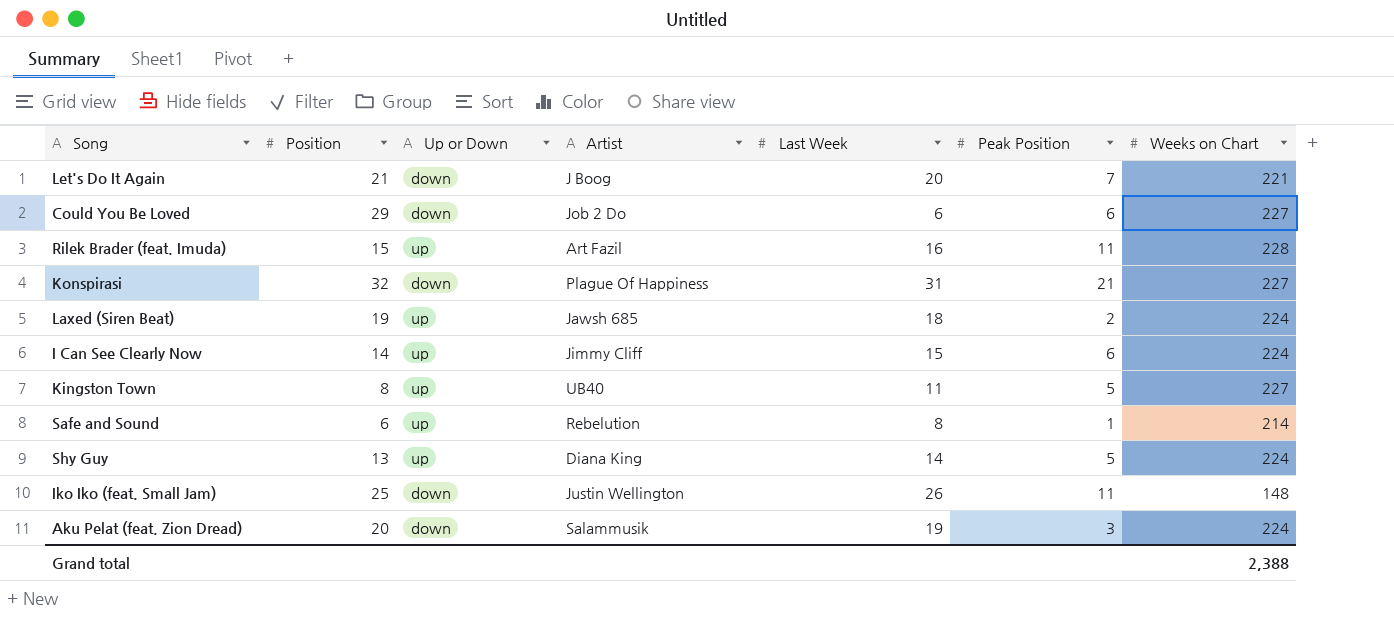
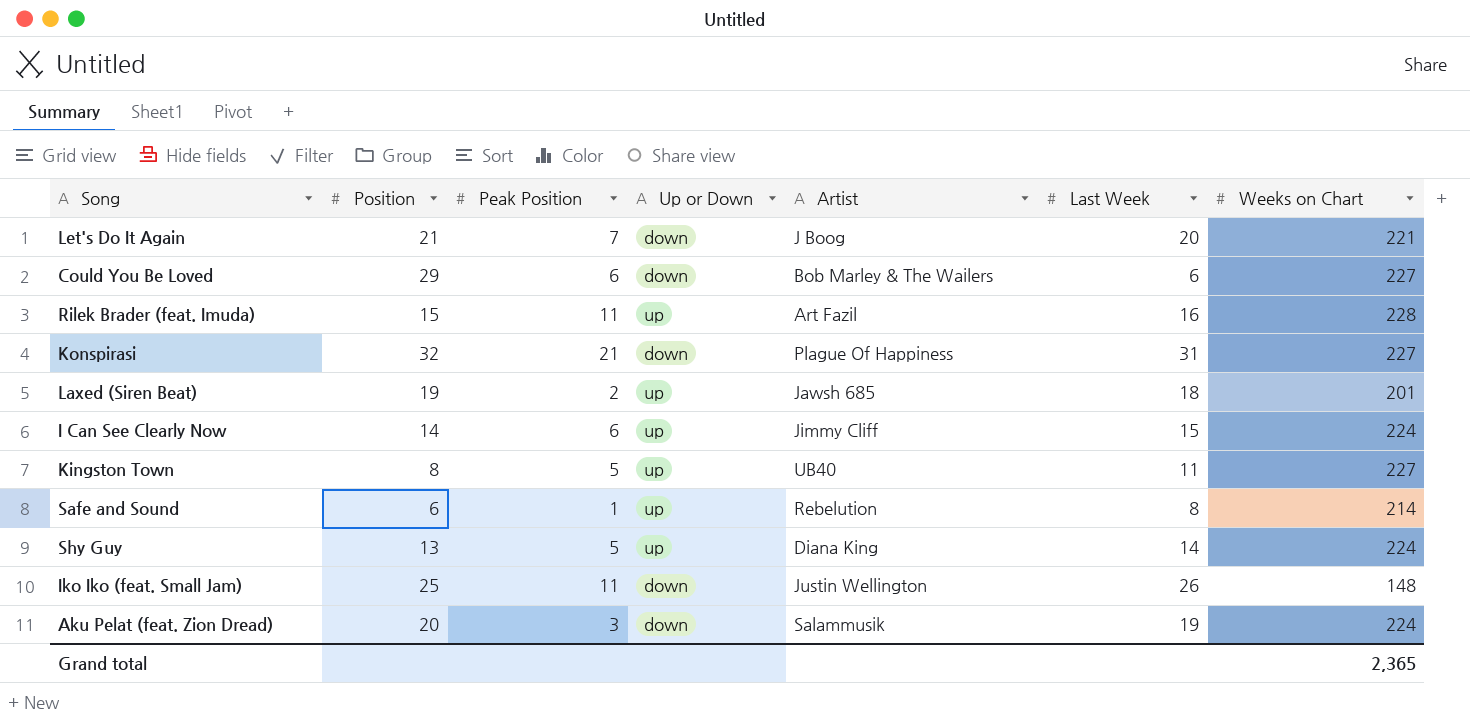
column Peak Position | position: 6 -> 3
Could You Be Loved | Artist: Job 2 Do -> Bob Marley & The Wailers
Laxed (Siren Beat) | Weeks on Chart: 224 -> 201
Grand total | Weeks on Chart: 2,388 -> 2,365

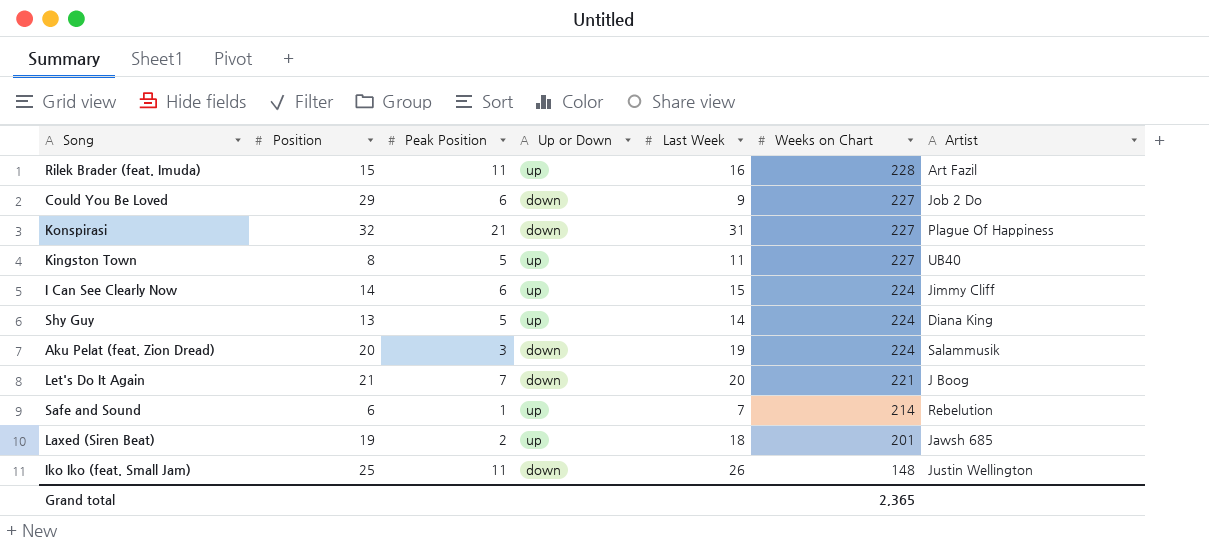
row order: none -> Weeks on Chart descending
column Artist | position: 5 -> 7
Could You Be Loved | Last Week: 6 -> 9
Could You Be Loved | Artist: Bob Marley & The Wailers -> Job 2 Do
Safe and Sound | Last Week: 8 -> 7

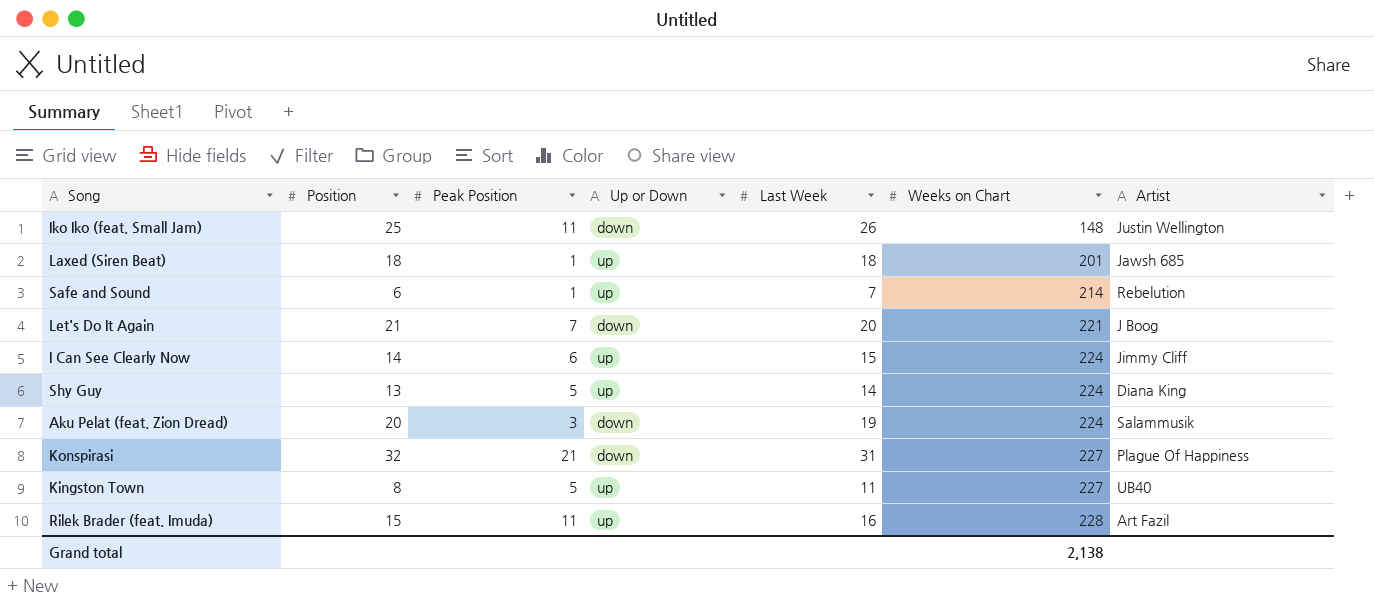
row order: Weeks on Chart descending -> Weeks on Chart ascending
row Could You Be Loved: 29 | 6 | down | 9 | 227 | Job 2 Do -> none
Laxed (Siren Beat) | Position: 19 -> 18
Laxed (Siren Beat) | Peak Position: 2 -> 1
Grand total | Weeks on Chart: 2,365 -> 2,138

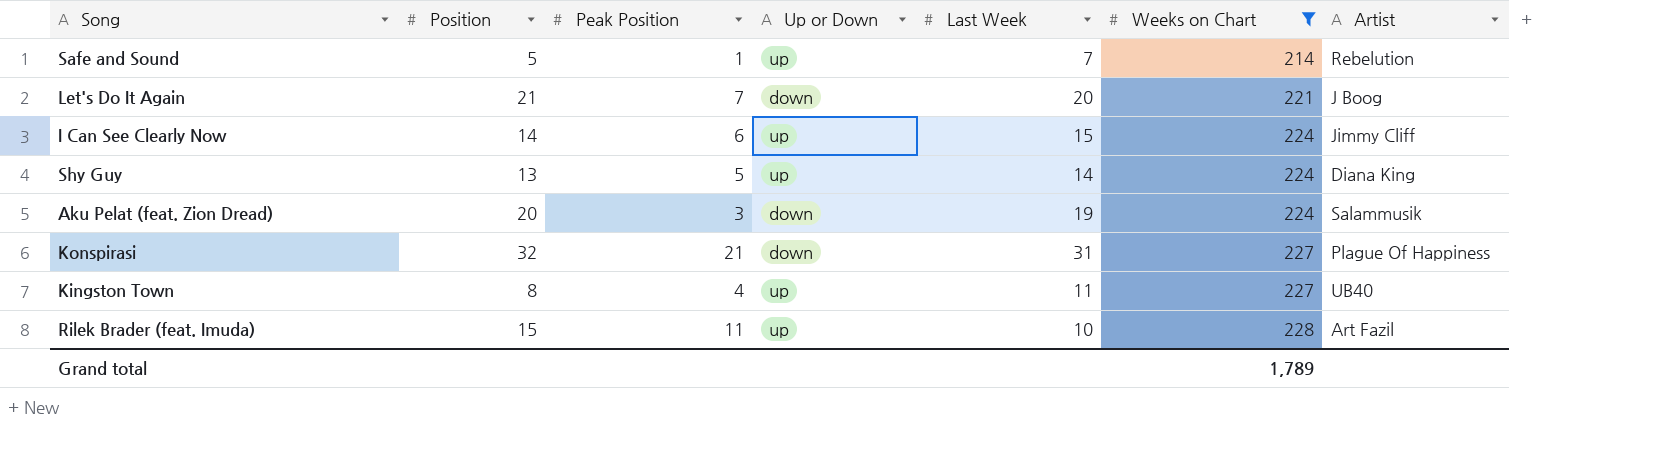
filter: none -> Weeks on Chart >= 214
Safe and Sound | Position: 6 -> 5
Kingston Town | Peak Position: 5 -> 4
Rilek Brader (feat. Imuda) | Last Week: 16 -> 10
Grand total | Weeks on Chart: 2,138 -> 1,789

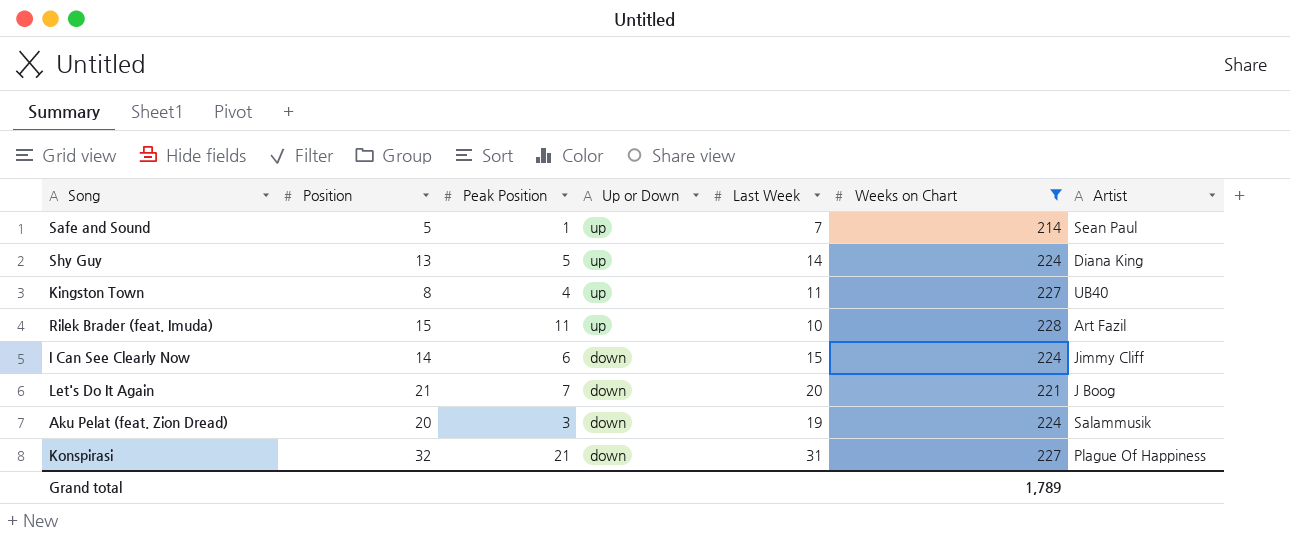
row order: Weeks on Chart ascending -> Up or Down descending
Safe and Sound | Artist: Rebelution -> Sean Paul
I Can See Clearly Now | Up or Down: up -> down

